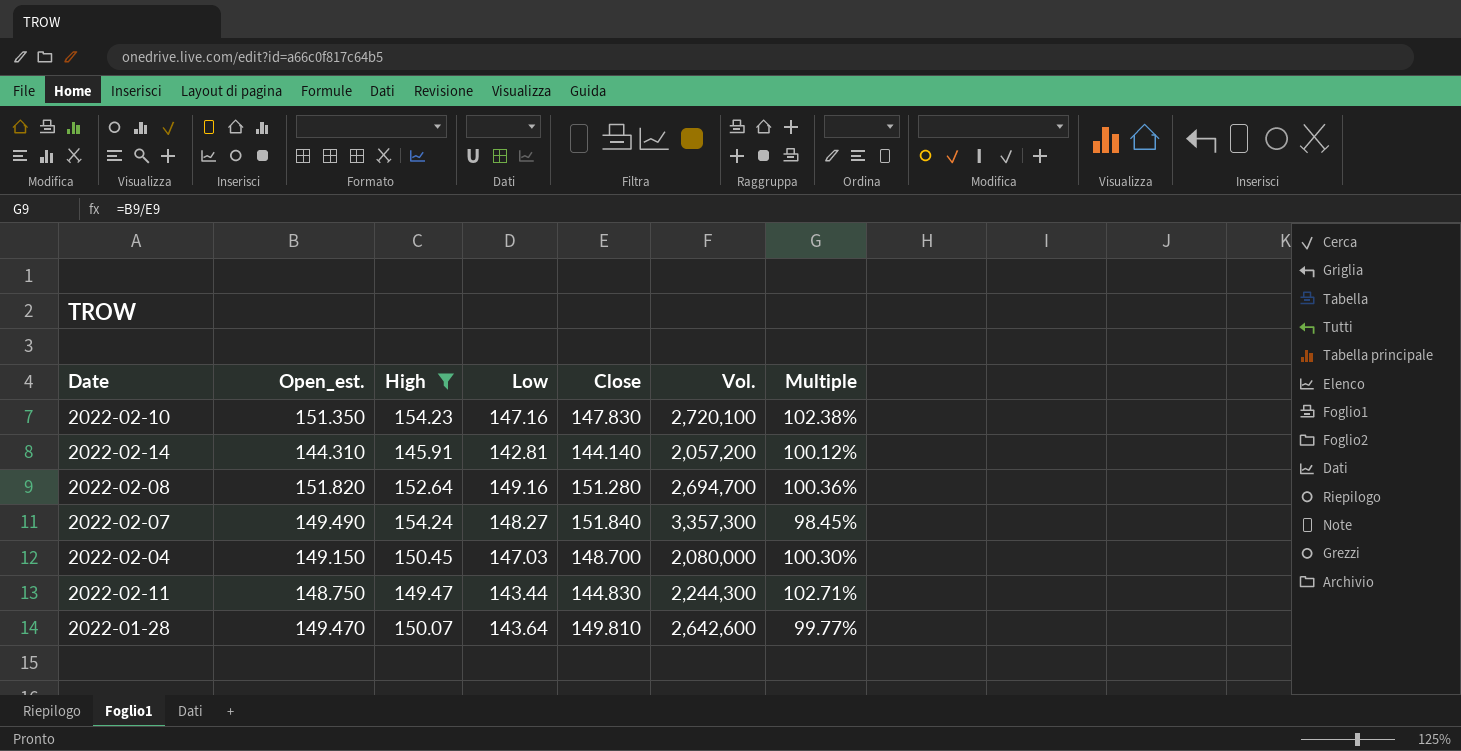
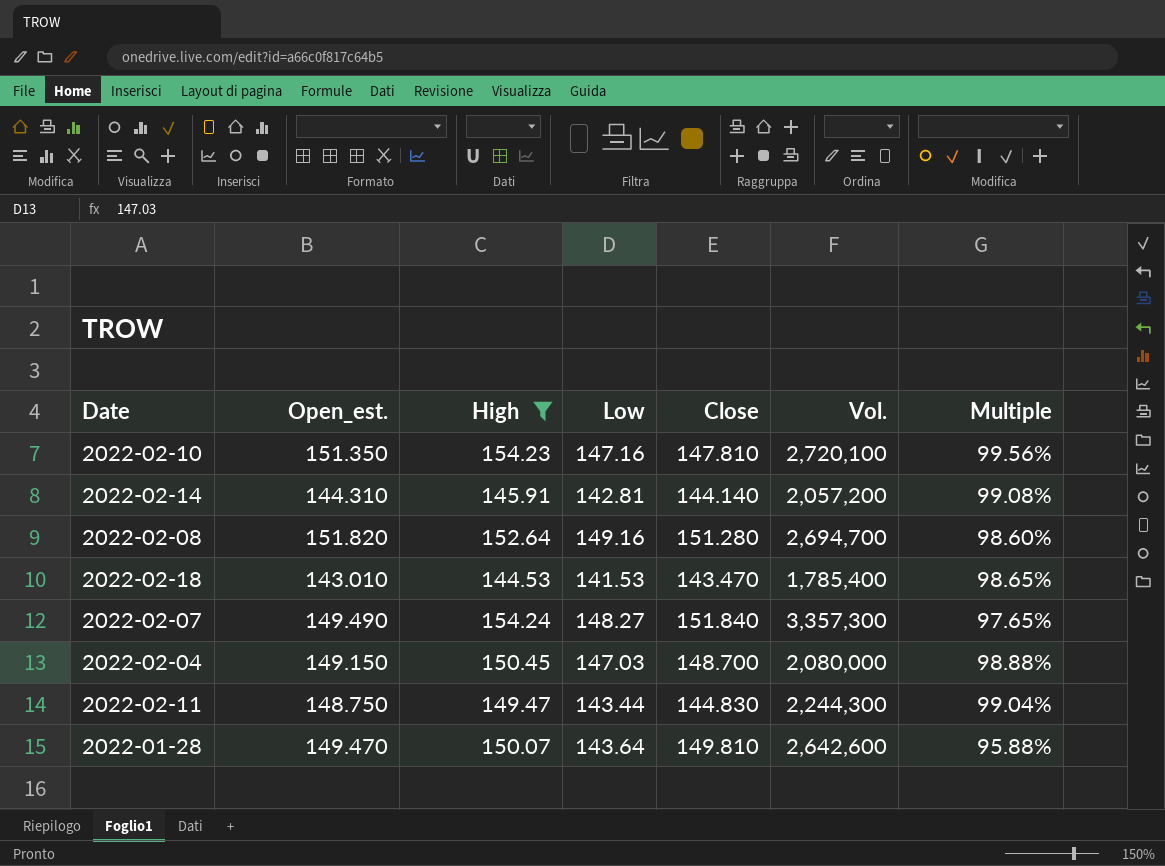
column Multiple | formula: [Open_est.] / [Close] -> [Low] / [Close]
2022-02-10 | Close: 147.830 -> 147.810
row 2022-02-18: none -> 143.010 | 144.53 | 141.53 | 143.470 | 1,785,400 | 98.65%

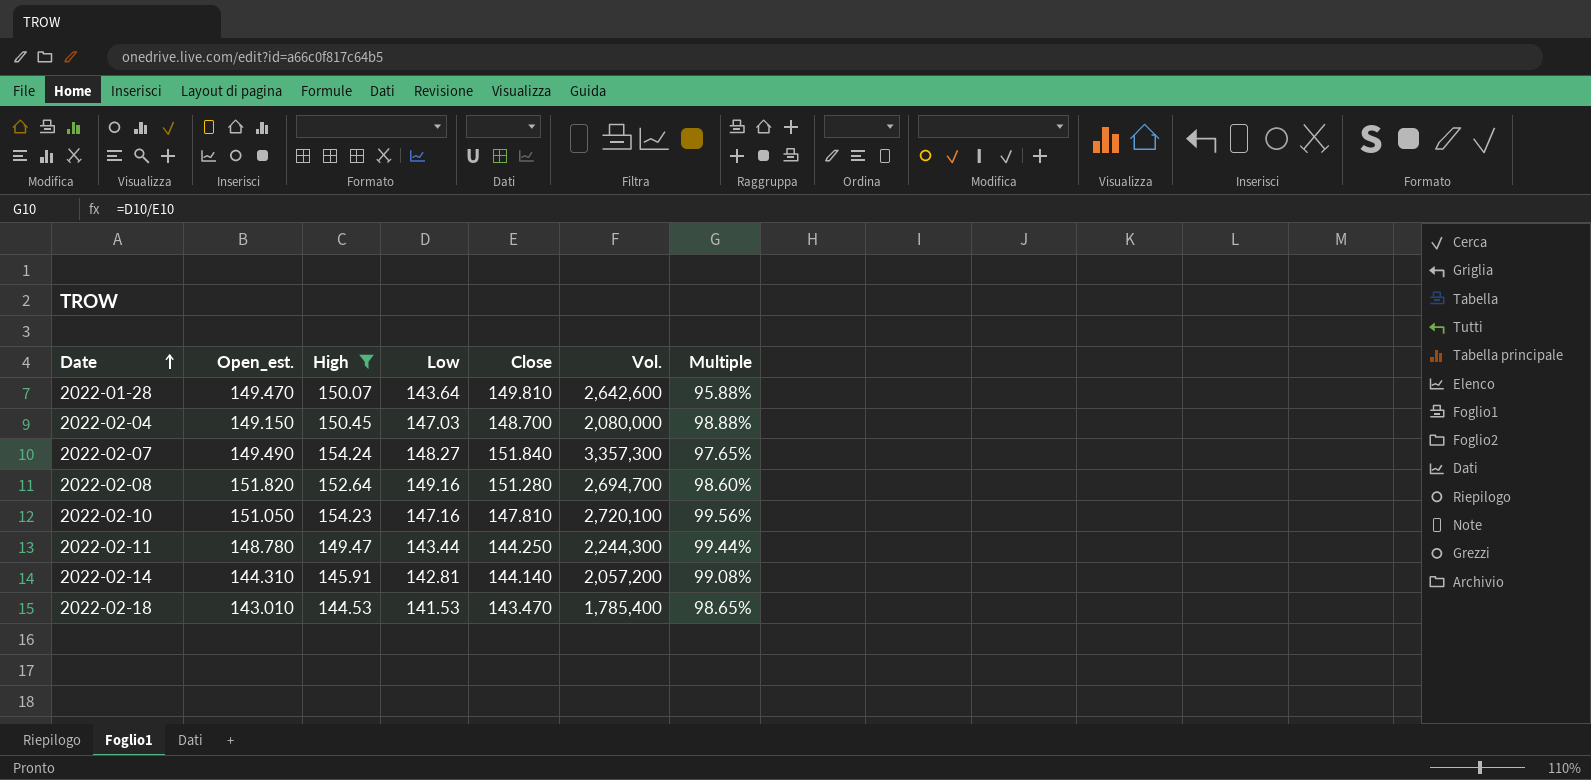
row order: none -> Date ascending
2022-02-10 | Open_est.: 151.350 -> 151.050
2022-02-11 | Open_est.: 148.750 -> 148.780
2022-02-11 | Close: 144.830 -> 144.250
2022-02-11 | Multiple: 99.04% -> 99.44%

